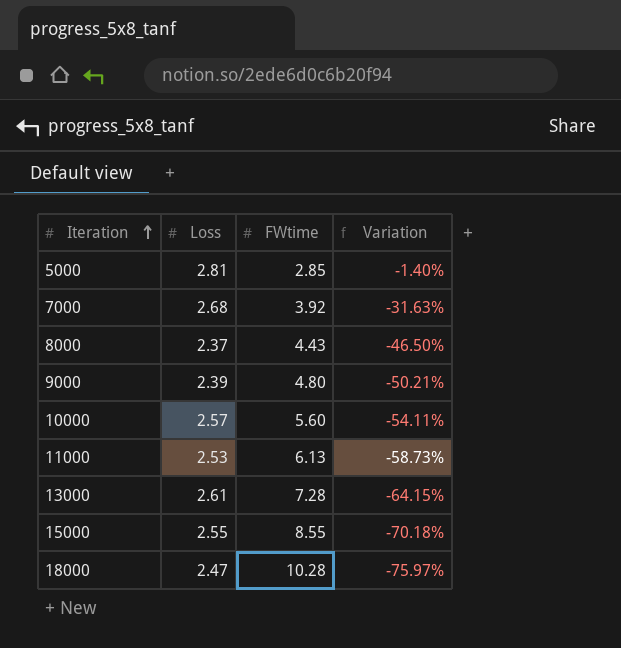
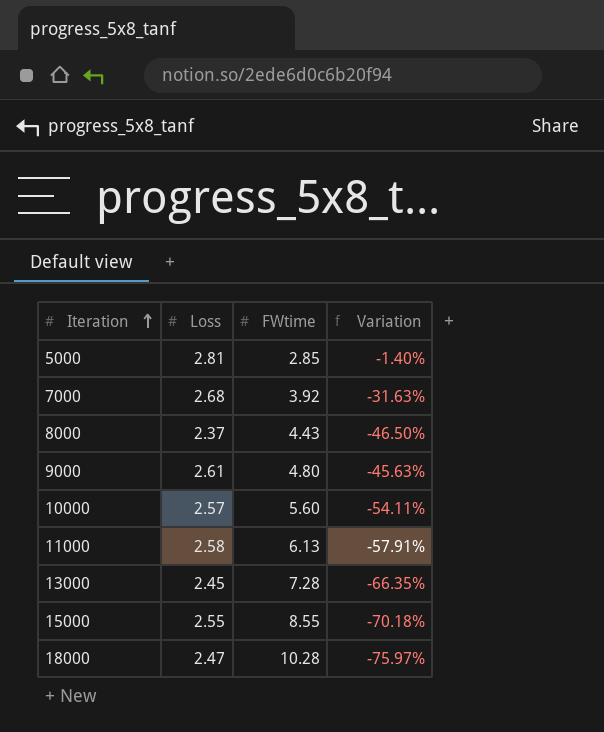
9000 | Loss: 2.39 -> 2.61
9000 | Variation: -50.21% -> -45.63%
11000 | Loss: 2.53 -> 2.58
11000 | Variation: -58.73% -> -57.91%
13000 | Loss: 2.61 -> 2.45
13000 | Variation: -64.15% -> -66.35%

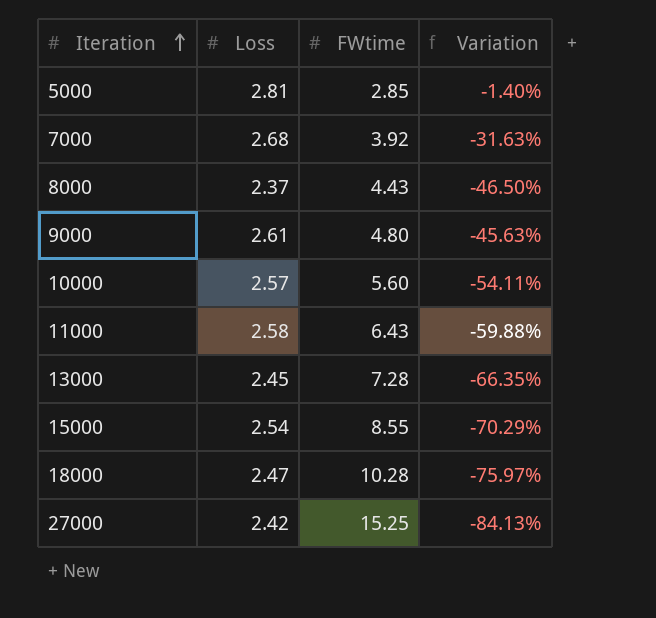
11000 | FWtime: 6.13 -> 6.43
11000 | Variation: -57.91% -> -59.88%
15000 | Loss: 2.55 -> 2.54
15000 | Variation: -70.18% -> -70.29%
row 27000: none -> 2.42 | 15.25 | -84.13%

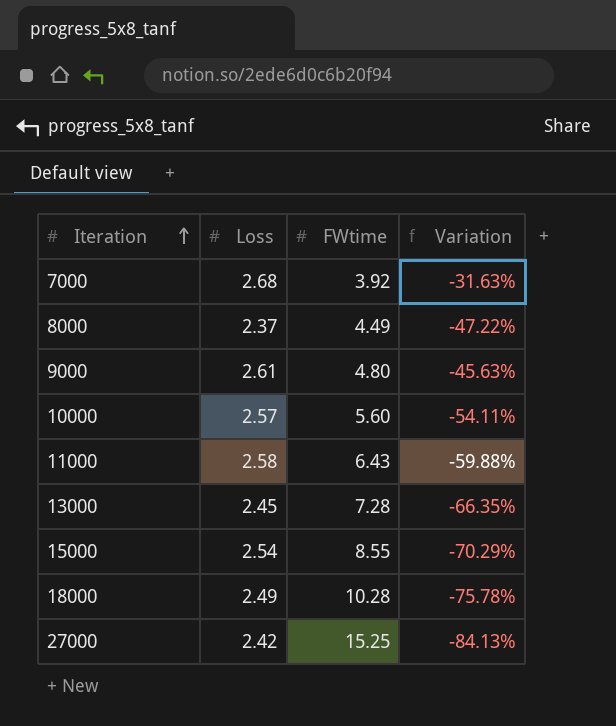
row 5000: 2.81 | 2.85 | -1.40% -> none
8000 | FWtime: 4.43 -> 4.49
8000 | Variation: -46.50% -> -47.22%
18000 | Loss: 2.47 -> 2.49
18000 | Variation: -75.97% -> -75.78%

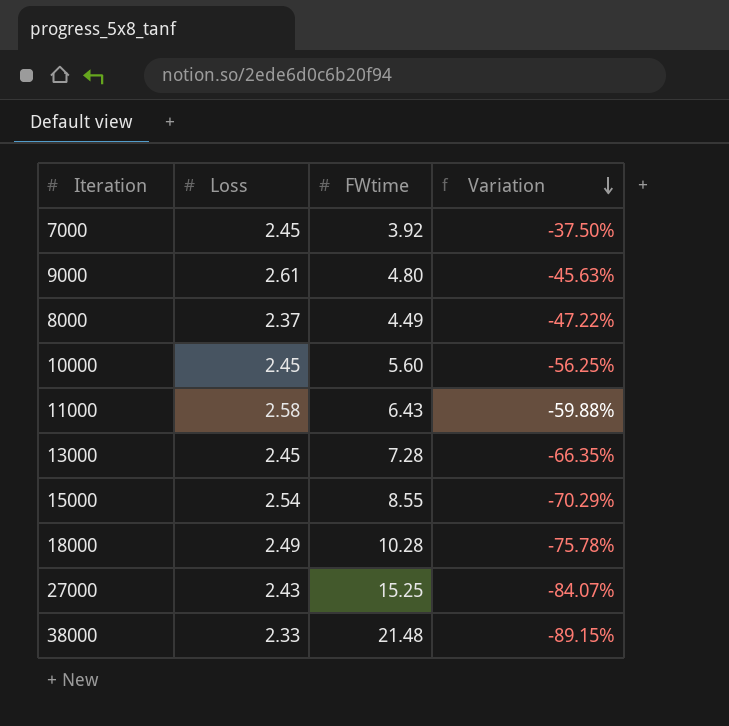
row order: Iteration ascending -> Variation descending
7000 | Loss: 2.68 -> 2.45
7000 | Variation: -31.63% -> -37.50%
10000 | Loss: 2.57 -> 2.45
10000 | Variation: -54.11% -> -56.25%
27000 | Loss: 2.42 -> 2.43
27000 | Variation: -84.13% -> -84.07%
row 38000: none -> 2.33 | 21.48 | -89.15%

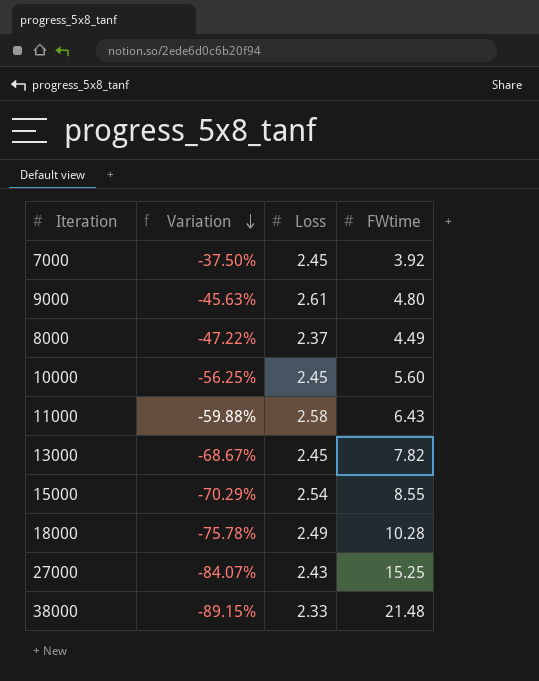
column Variation | position: 4 -> 2
13000 | Variation: -66.35% -> -68.67%
13000 | FWtime: 7.28 -> 7.82

